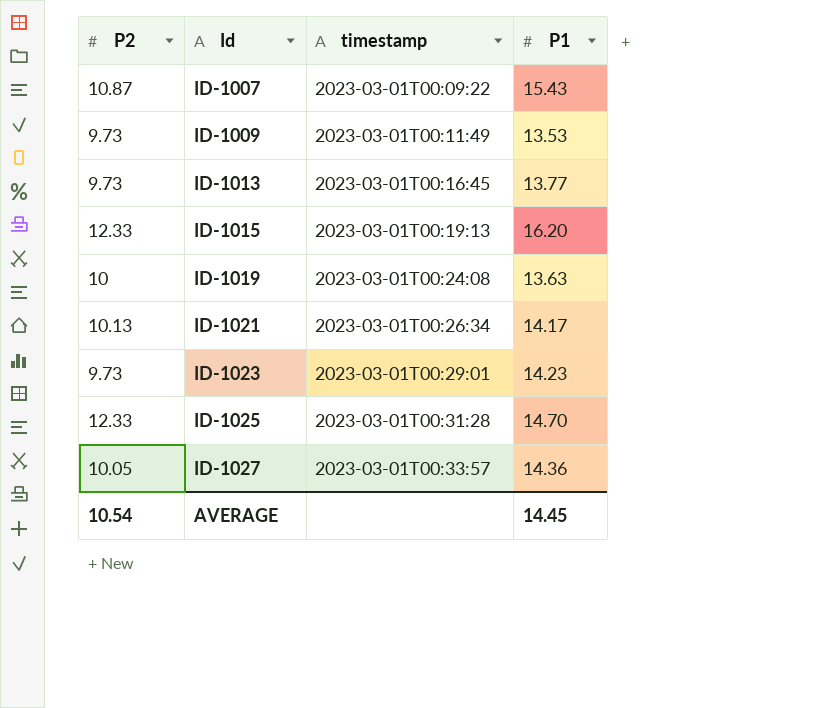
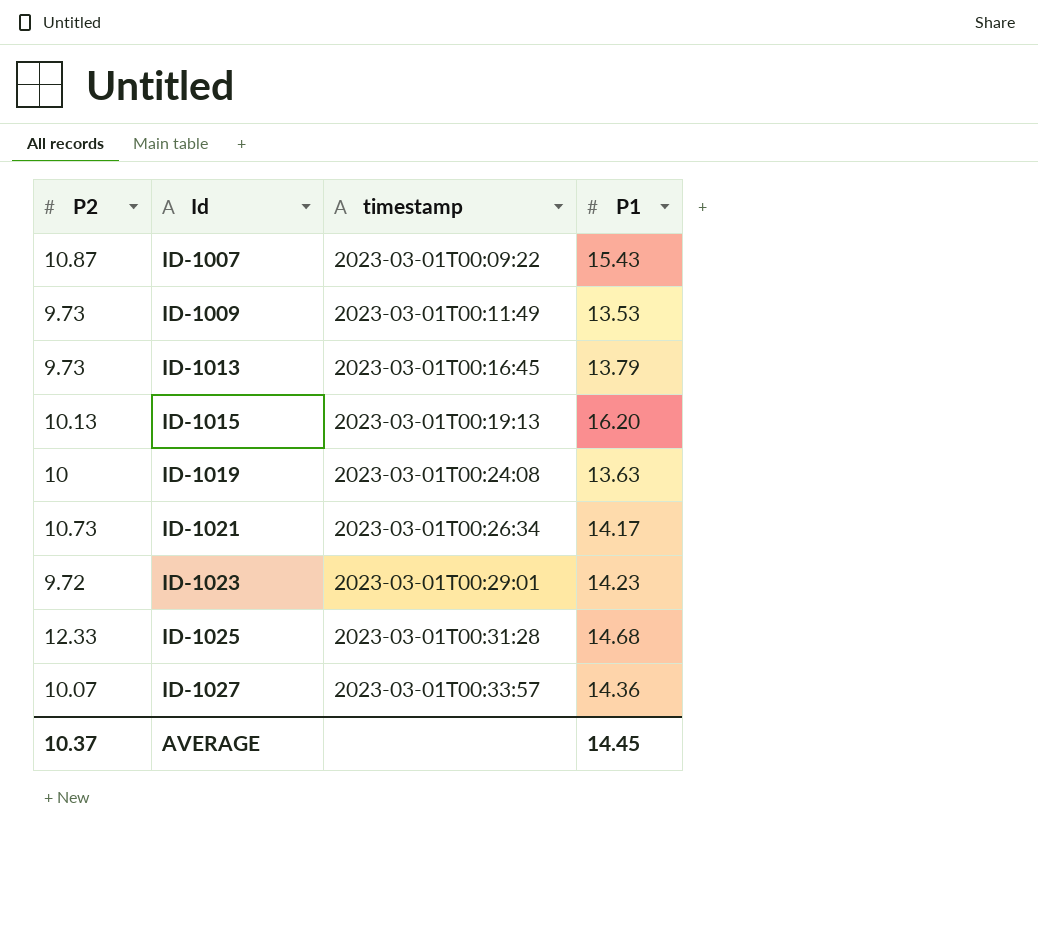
ID-1013 | P1: 13.77 -> 13.79
ID-1015 | P2: 12.33 -> 10.13
ID-1021 | P2: 10.13 -> 10.73
ID-1023 | P2: 9.73 -> 9.72
ID-1025 | P1: 14.70 -> 14.68
ID-1027 | P2: 10.05 -> 10.07
AVERAGE | P2: 10.54 -> 10.37

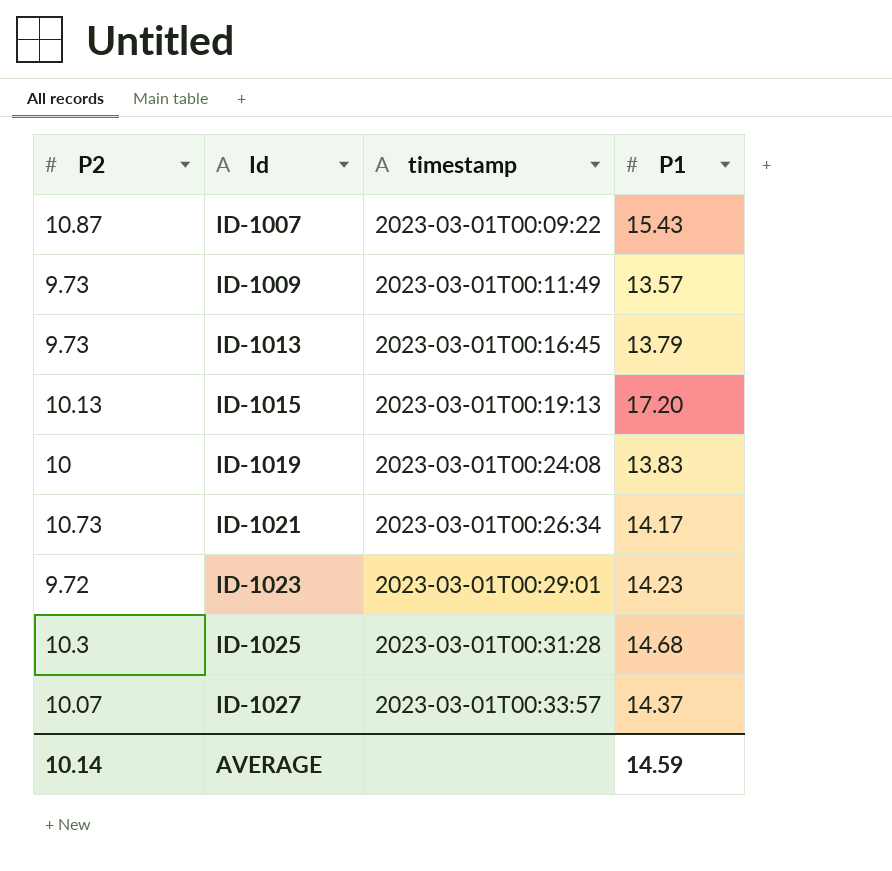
ID-1009 | P1: 13.53 -> 13.57
ID-1015 | P1: 16.20 -> 17.20
ID-1019 | P1: 13.63 -> 13.83
ID-1025 | P2: 12.33 -> 10.3
ID-1027 | P1: 14.36 -> 14.37
AVERAGE | P2: 10.37 -> 10.14
AVERAGE | P1: 14.45 -> 14.59

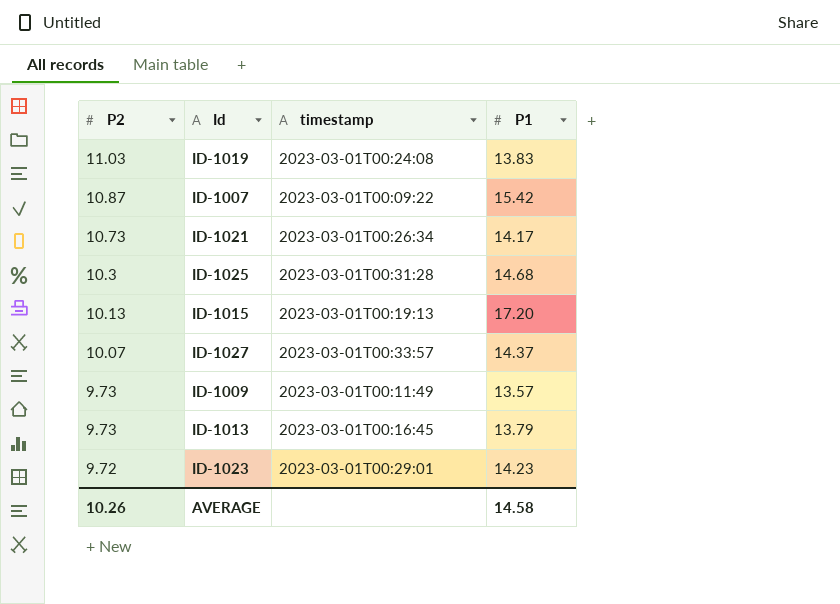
row order: Id ascending -> P2 descending
ID-1019 | P2: 10 -> 11.03
ID-1007 | P1: 15.43 -> 15.42
AVERAGE | P2: 10.14 -> 10.26
AVERAGE | P1: 14.59 -> 14.58

